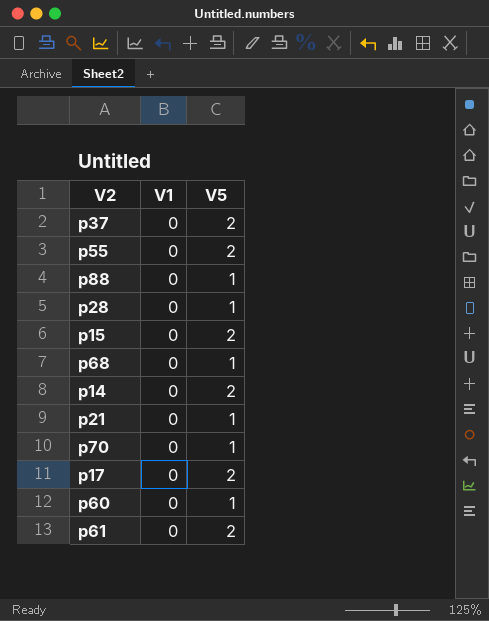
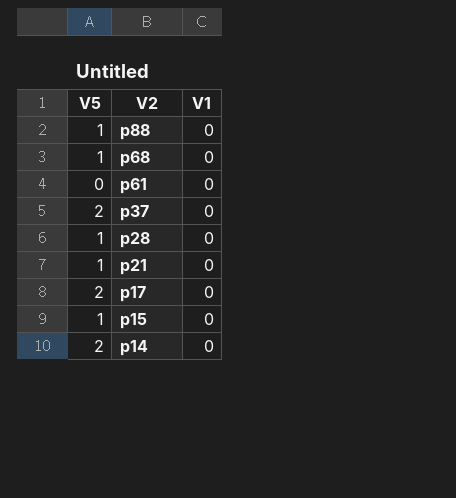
row order: none -> V2 descending
column V5 | position: 3 -> 1
row p55: 0 | 2 -> none
row p70: 0 | 1 -> none
row p60: 0 | 1 -> none
p61 | V5: 2 -> 0
p15 | V5: 2 -> 1

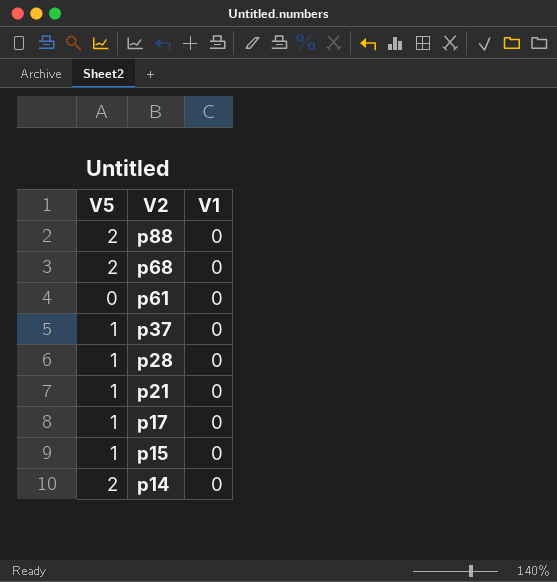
p88 | V5: 1 -> 2
p68 | V5: 1 -> 2
p37 | V5: 2 -> 1
p17 | V5: 2 -> 1

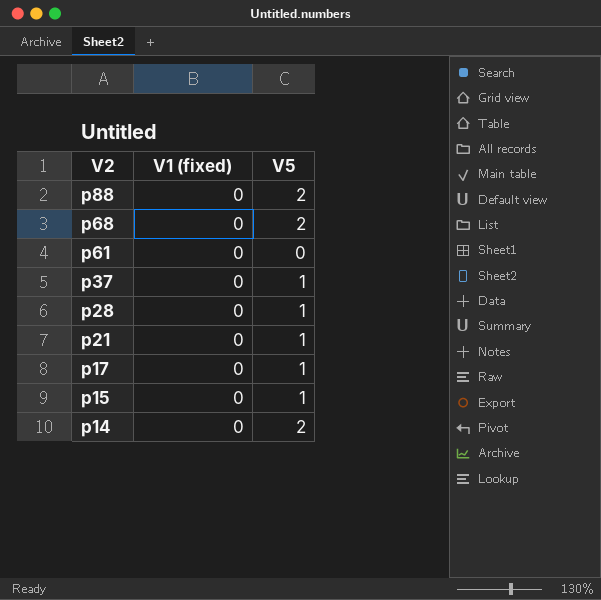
column name: V1 -> V1 (fixed)
column V5 | position: 1 -> 3

